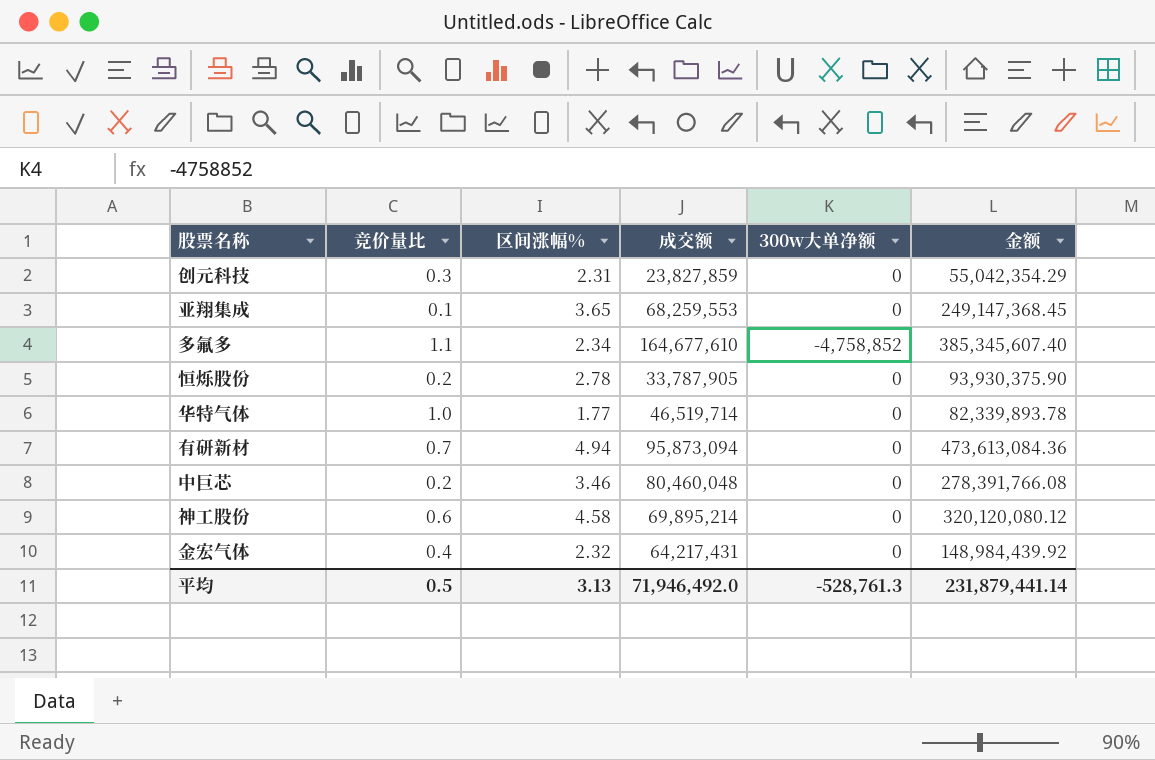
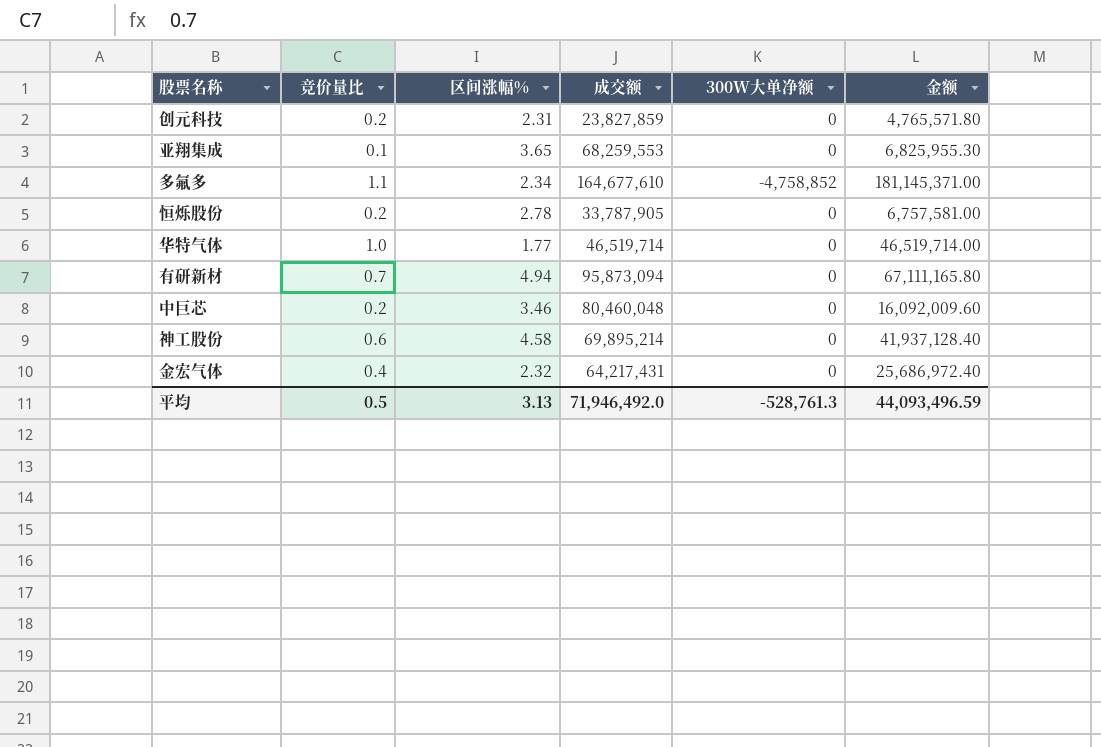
column name: 300w大单净额 -> 300W大单净额
column 金额 | formula: [区间涨幅%] * [成交额] -> [竞价量比] * [成交额]
创元科技 | 竞价量比: 0.3 -> 0.2
平均 | 金额: 231,879,441.14 -> 44,093,496.59

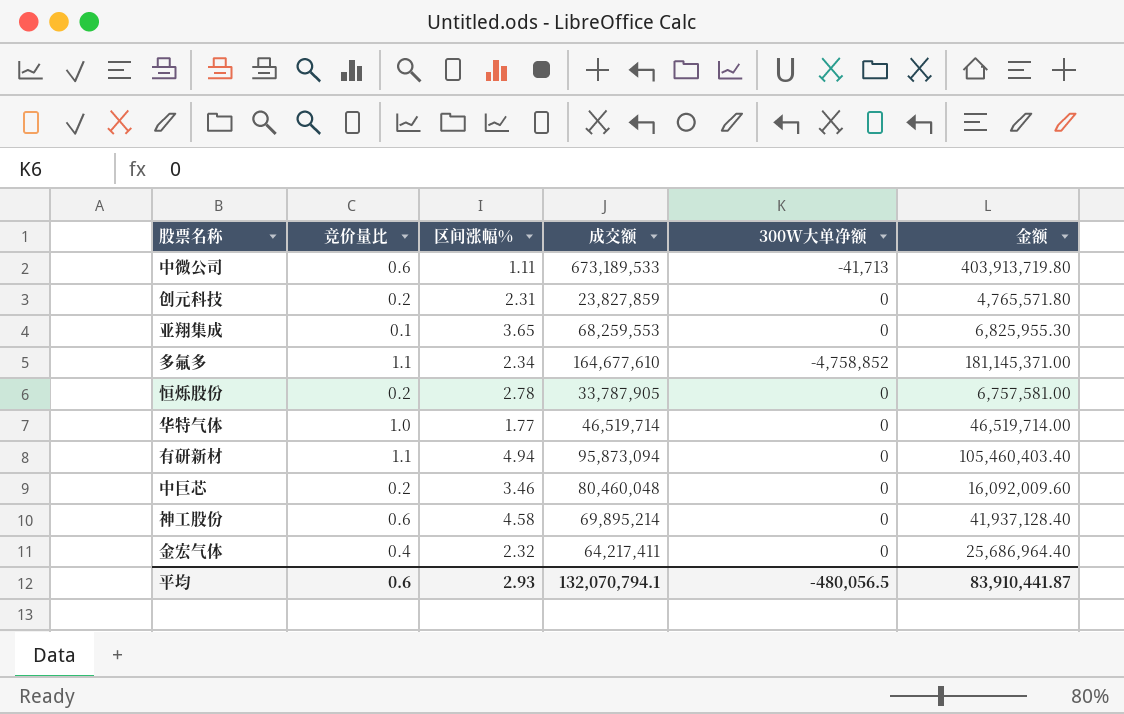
row 中微公司: none -> 0.6 | 1.11 | 673,189,533 | -41,713 | 403,913,719.80
有研新材 | 竞价量比: 0.7 -> 1.1
有研新材 | 金额: 67,111,165.80 -> 105,460,403.40
金宏气体 | 成交额: 64,217,431 -> 64,217,411
金宏气体 | 金额: 25,686,972.40 -> 25,686,964.40
平均 | 竞价量比: 0.5 -> 0.6
平均 | 区间涨幅%: 3.13 -> 2.93
平均 | 成交额: 71,946,492.0 -> 132,070,794.1
平均 | 300W大单净额: -528,761.3 -> -480,056.5
平均 | 金额: 44,093,496.59 -> 83,910,441.87

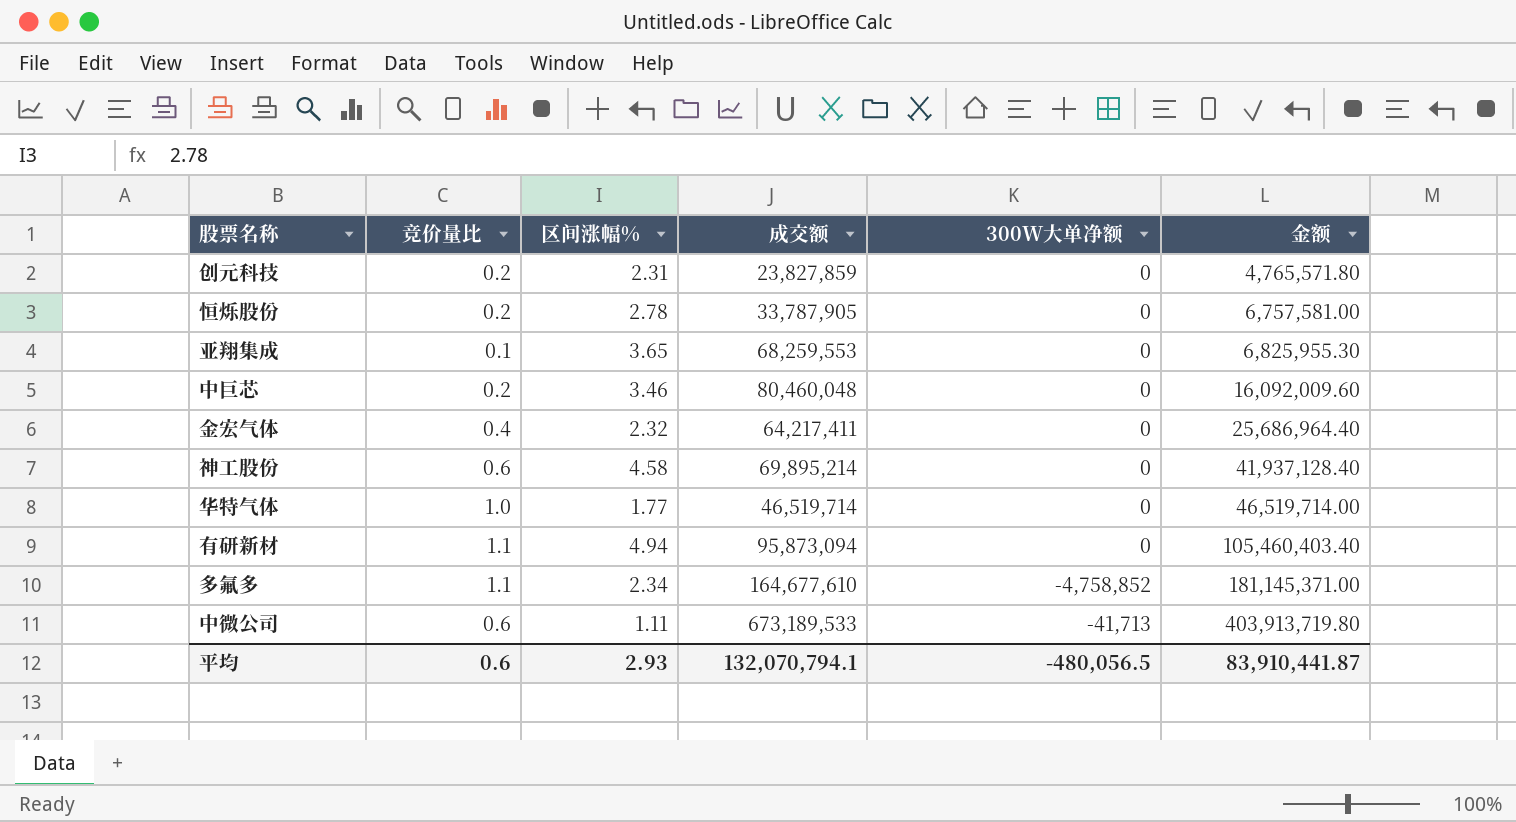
row order: none -> 金额 ascending

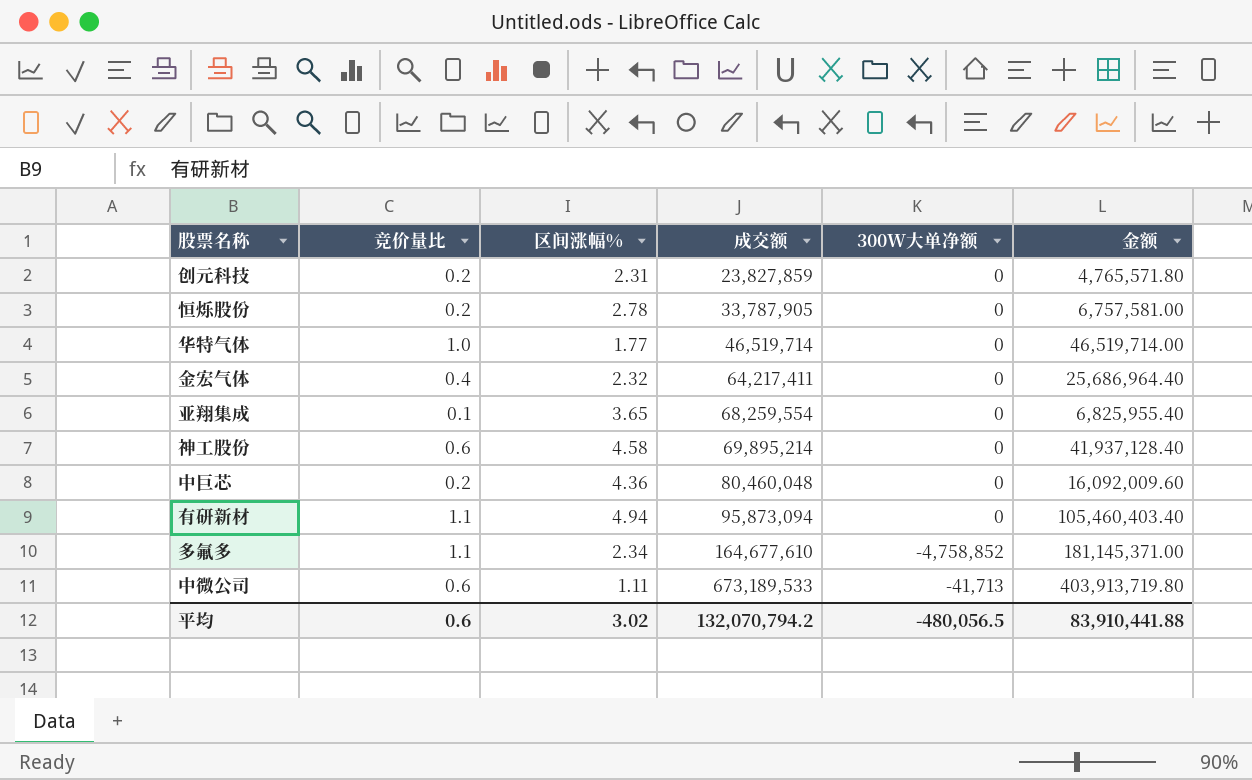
row order: 金额 ascending -> 成交额 ascending
亚翔集成 | 成交额: 68,259,553 -> 68,259,554
亚翔集成 | 金额: 6,825,955.30 -> 6,825,955.40
中巨芯 | 区间涨幅%: 3.46 -> 4.36
平均 | 区间涨幅%: 2.93 -> 3.02
平均 | 成交额: 132,070,794.1 -> 132,070,794.2
平均 | 金额: 83,910,441.87 -> 83,910,441.88

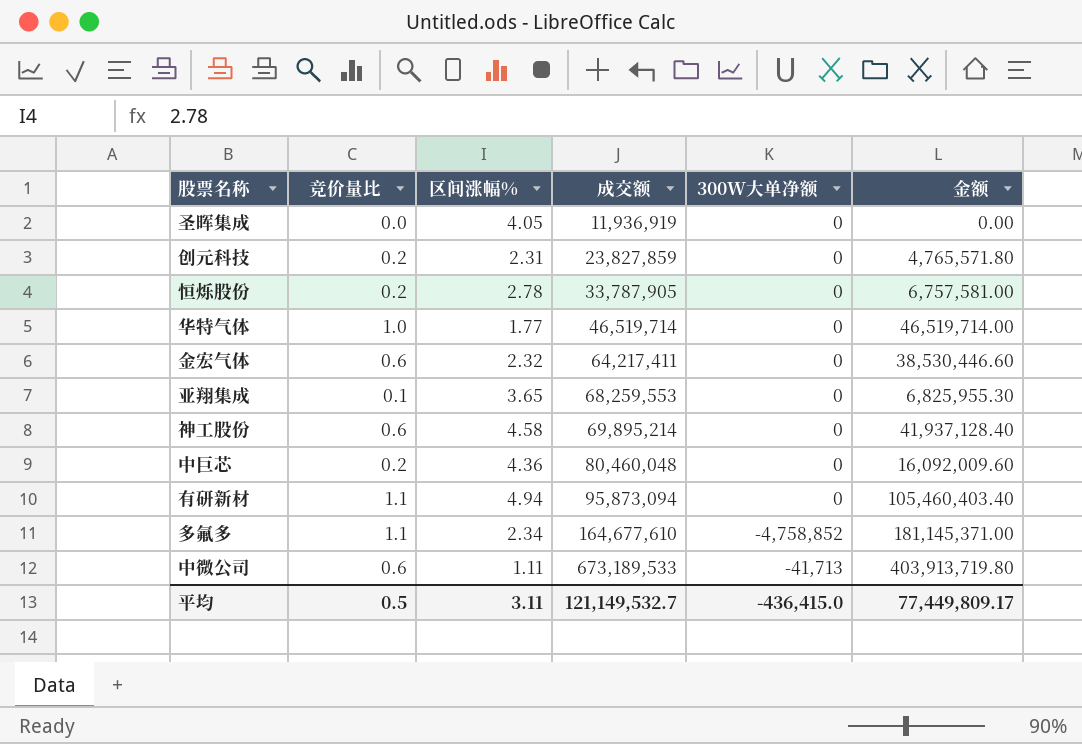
row 圣晖集成: none -> 0.0 | 4.05 | 11,936,919 | 0 | 0.00
金宏气体 | 竞价量比: 0.4 -> 0.6
金宏气体 | 金额: 25,686,964.40 -> 38,530,446.60
亚翔集成 | 成交额: 68,259,554 -> 68,259,553
亚翔集成 | 金额: 6,825,955.40 -> 6,825,955.30
平均 | 竞价量比: 0.6 -> 0.5
平均 | 区间涨幅%: 3.02 -> 3.11
平均 | 成交额: 132,070,794.2 -> 121,149,532.7
平均 | 300W大单净额: -480,056.5 -> -436,415.0
平均 | 金额: 83,910,441.88 -> 77,449,809.17

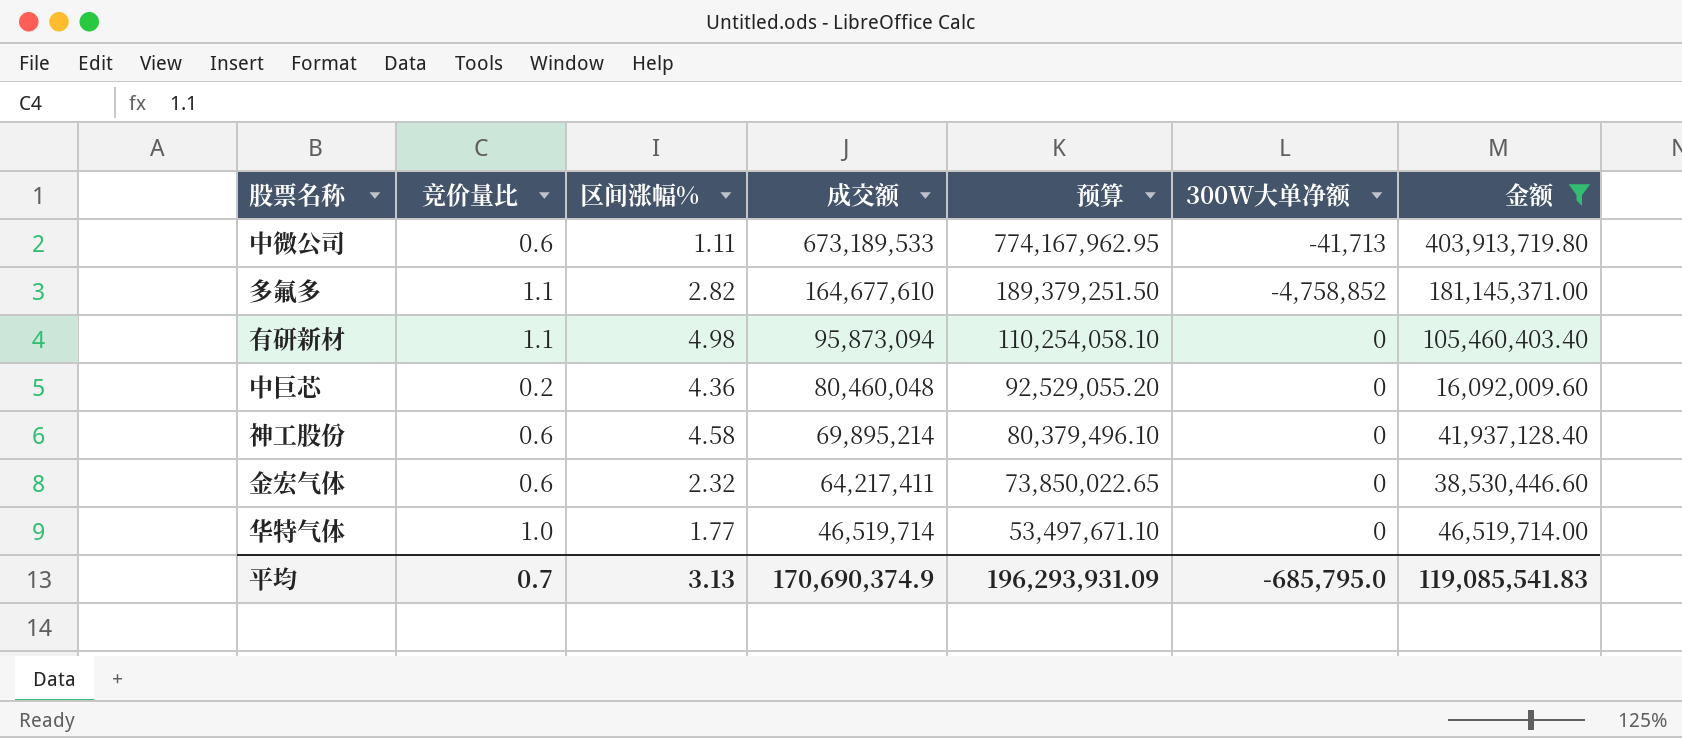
filter: none -> 金额 >= 16,092,009.60
row order: 成交额 ascending -> 成交额 descending
column 预算 | formula: none -> [成交额] * 1.15
多氟多 | 区间涨幅%: 2.34 -> 2.82
有研新材 | 区间涨幅%: 4.94 -> 4.98
平均 | 竞价量比: 0.5 -> 0.7
平均 | 区间涨幅%: 3.11 -> 3.13
平均 | 成交额: 121,149,532.7 -> 170,690,374.9
平均 | 300W大单净额: -436,415.0 -> -685,795.0
平均 | 金额: 77,449,809.17 -> 119,085,541.83

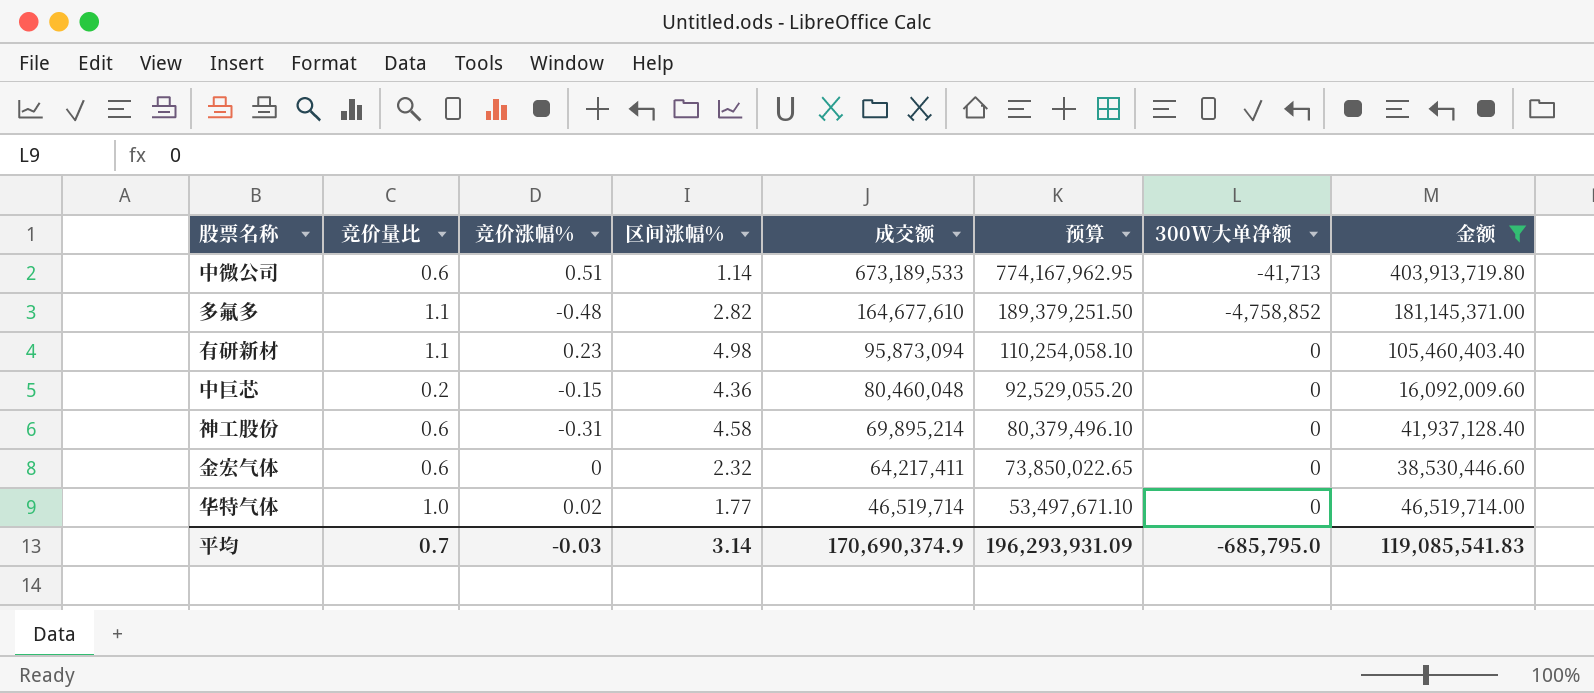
column 竞价涨幅% | position: none -> 3
中微公司 | 区间涨幅%: 1.11 -> 1.14
平均 | 区间涨幅%: 3.13 -> 3.14

